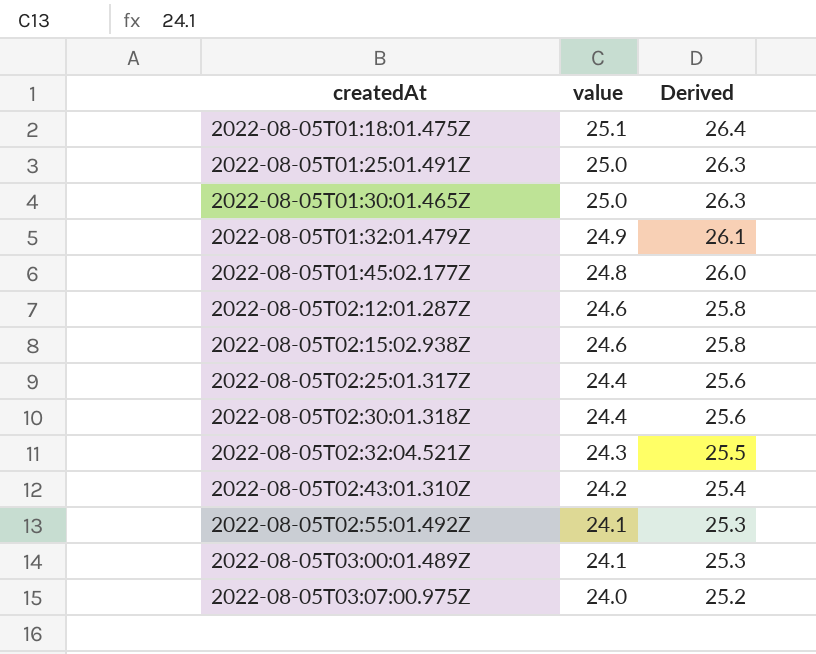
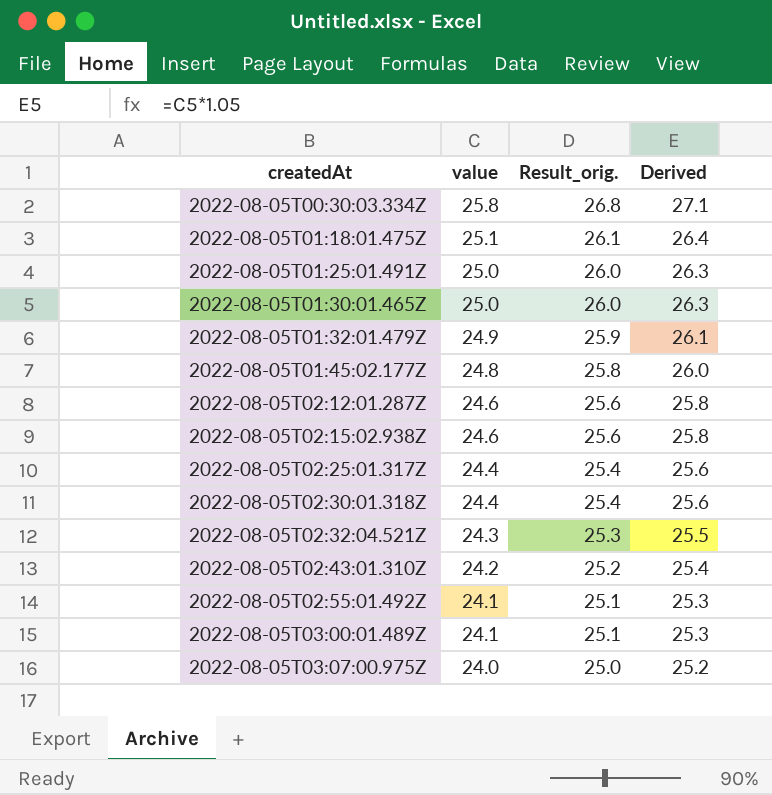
column Result_orig. | formula: none -> [value] + 1
row 2022-08-05T00:30:03.334Z: none -> 25.8 | 26.8 | 27.1

